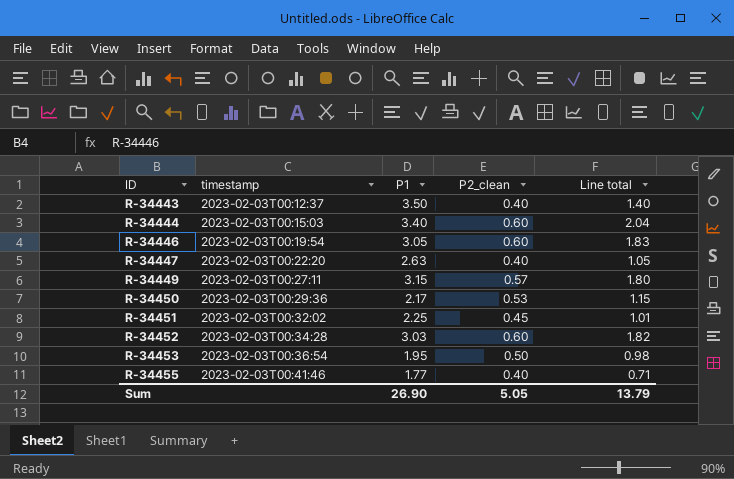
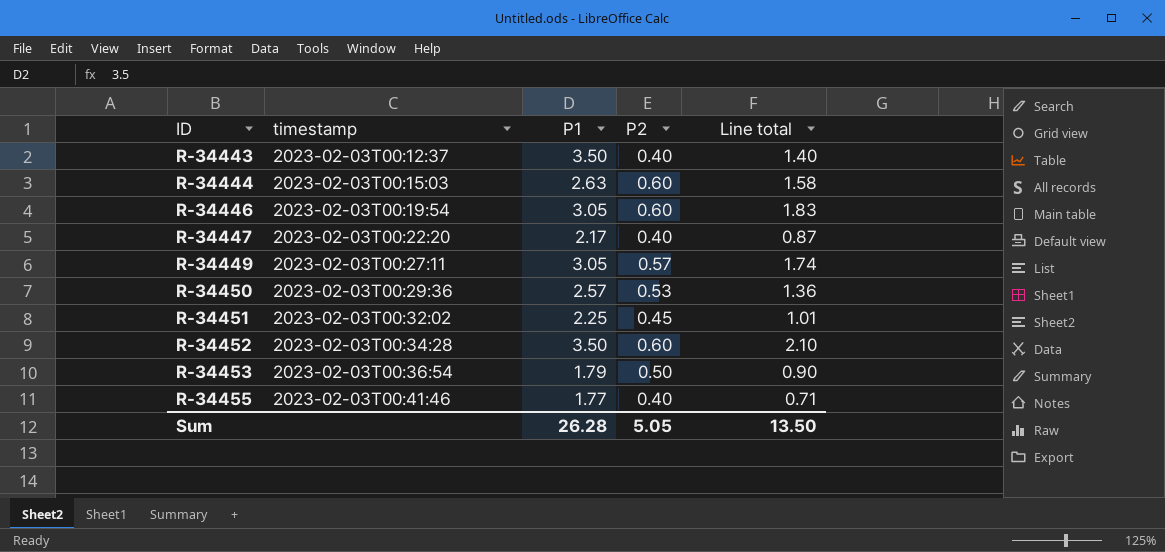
column name: P2_clean -> P2
R-34444 | P1: 3.40 -> 2.63
R-34444 | Line total: 2.04 -> 1.58
R-34447 | P1: 2.63 -> 2.17
R-34447 | Line total: 1.05 -> 0.87
R-34449 | P1: 3.15 -> 3.05
R-34449 | Line total: 1.80 -> 1.74
R-34450 | P1: 2.17 -> 2.57
R-34450 | Line total: 1.15 -> 1.36
R-34452 | P1: 3.03 -> 3.50
R-34452 | Line total: 1.82 -> 2.10
R-34453 | P1: 1.95 -> 1.79
R-34453 | Line total: 0.98 -> 0.90
Sum | P1: 26.90 -> 26.28
Sum | Line total: 13.79 -> 13.50

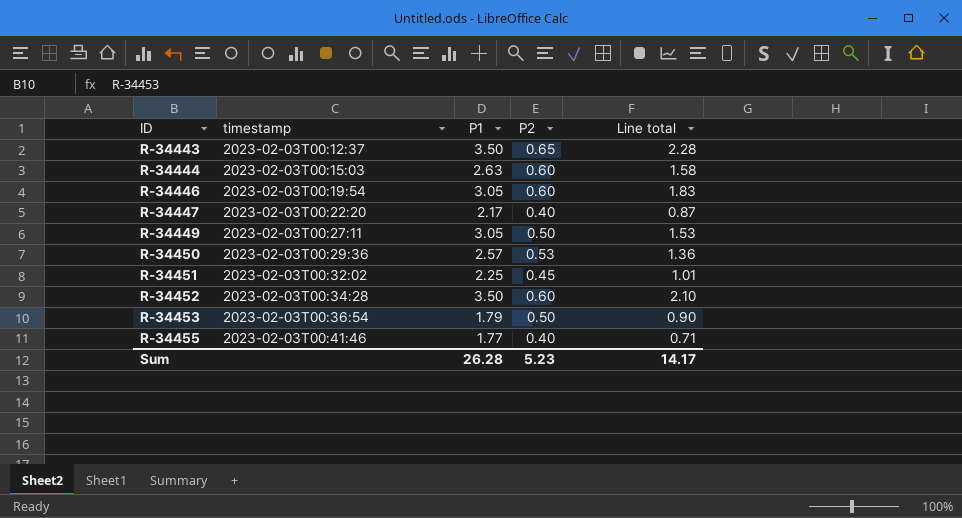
R-34443 | P2: 0.40 -> 0.65
R-34443 | Line total: 1.40 -> 2.28
R-34449 | P2: 0.57 -> 0.50
R-34449 | Line total: 1.74 -> 1.53
Sum | P2: 5.05 -> 5.23
Sum | Line total: 13.50 -> 14.17

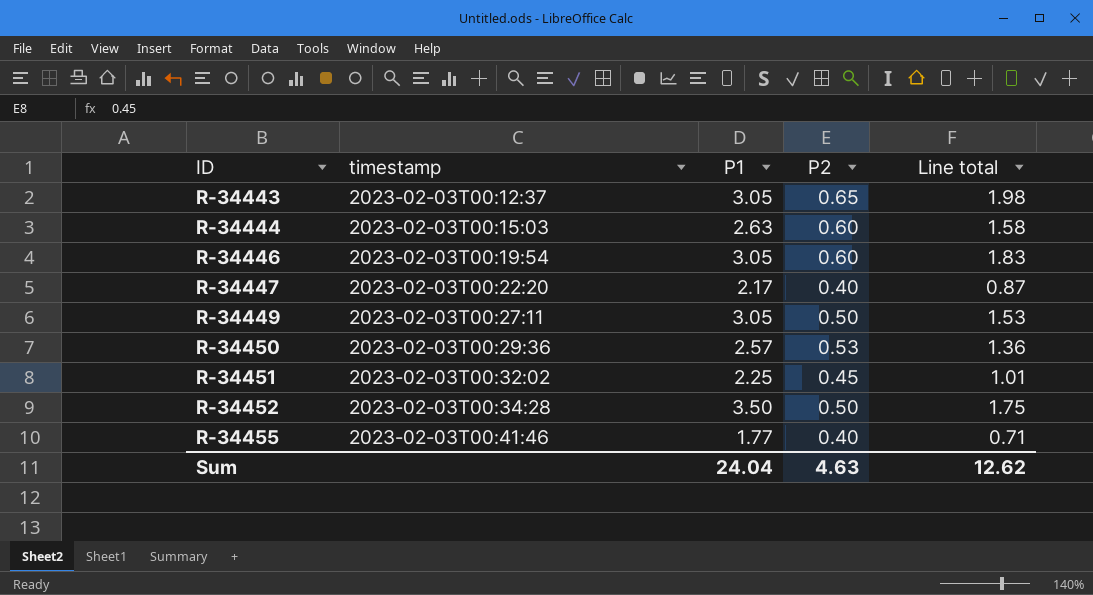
row R-34453: 2023-02-03T00:36:54 | 1.79 | 0.50 | 0.90 -> none
R-34443 | P1: 3.50 -> 3.05
R-34443 | Line total: 2.28 -> 1.98
R-34452 | P2: 0.60 -> 0.50
R-34452 | Line total: 2.10 -> 1.75
Sum | P1: 26.28 -> 24.04
Sum | P2: 5.23 -> 4.63
Sum | Line total: 14.17 -> 12.62

